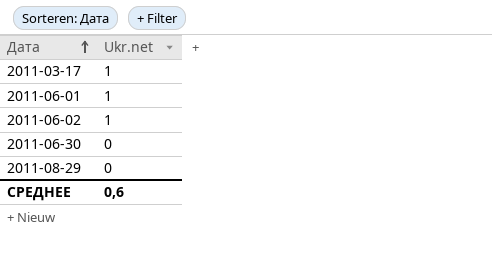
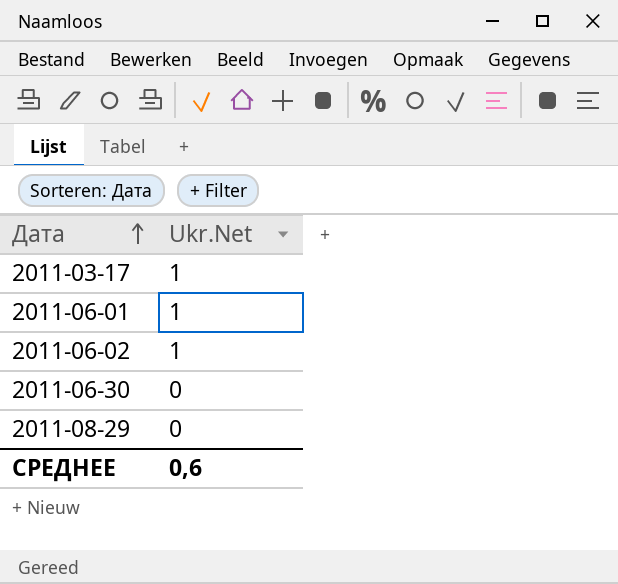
column name: Ukr.net -> Ukr.Net

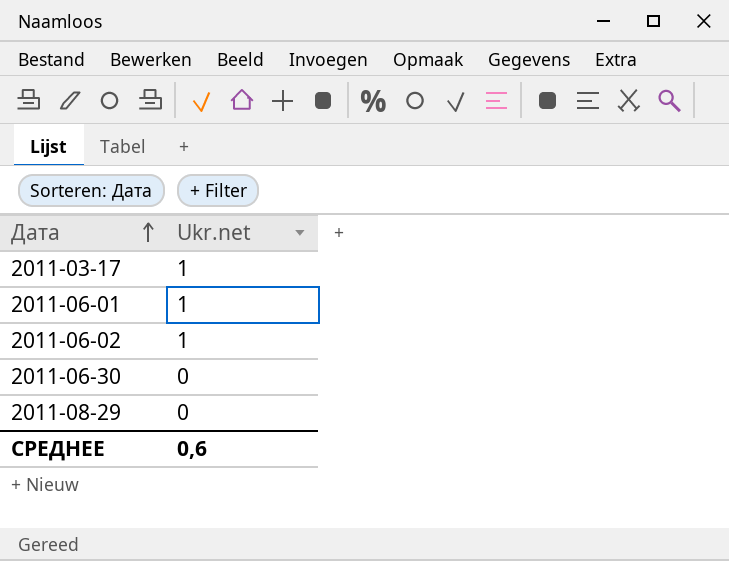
column name: Ukr.Net -> Ukr.net

